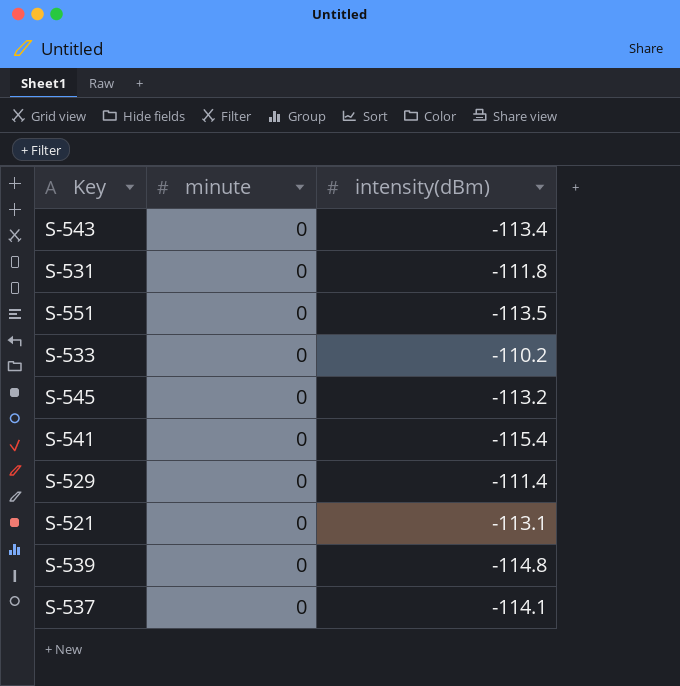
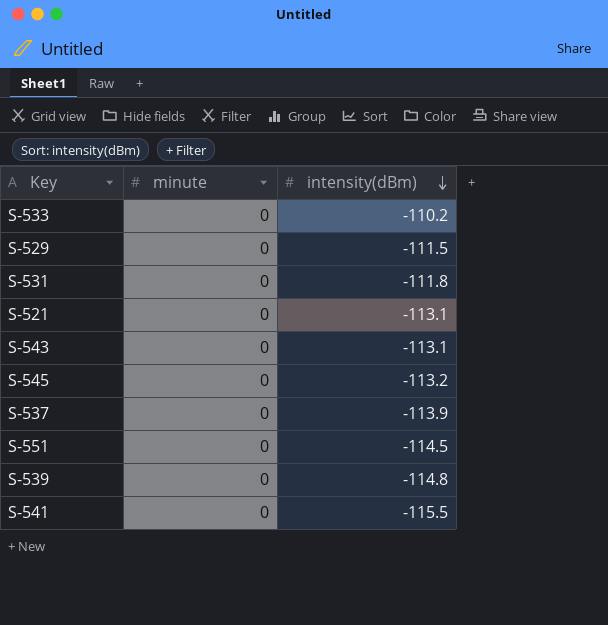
row order: none -> intensity(dBm) descending
S-529 | intensity(dBm): -111.4 -> -111.5
S-543 | intensity(dBm): -113.4 -> -113.1
S-537 | intensity(dBm): -114.1 -> -113.9
S-551 | intensity(dBm): -113.5 -> -114.5
S-541 | intensity(dBm): -115.4 -> -115.5

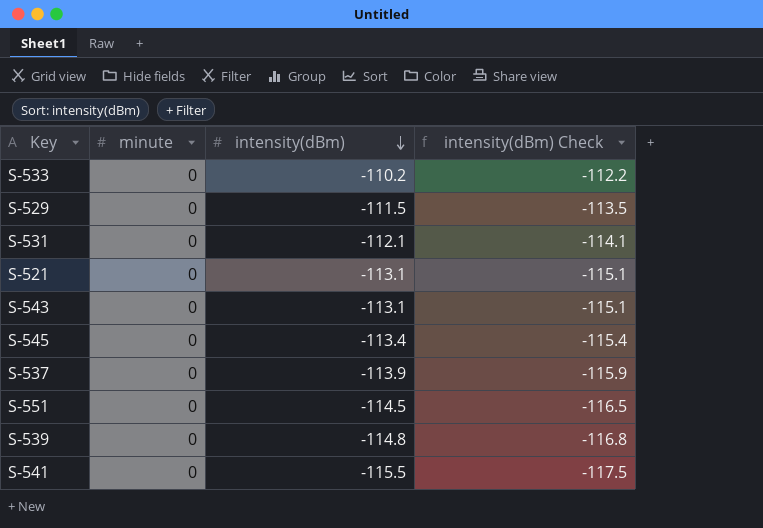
column intensity(dBm) Check | formula: none -> [intensity(dBm)] - 2
S-531 | intensity(dBm): -111.8 -> -112.1
S-545 | intensity(dBm): -113.2 -> -113.4

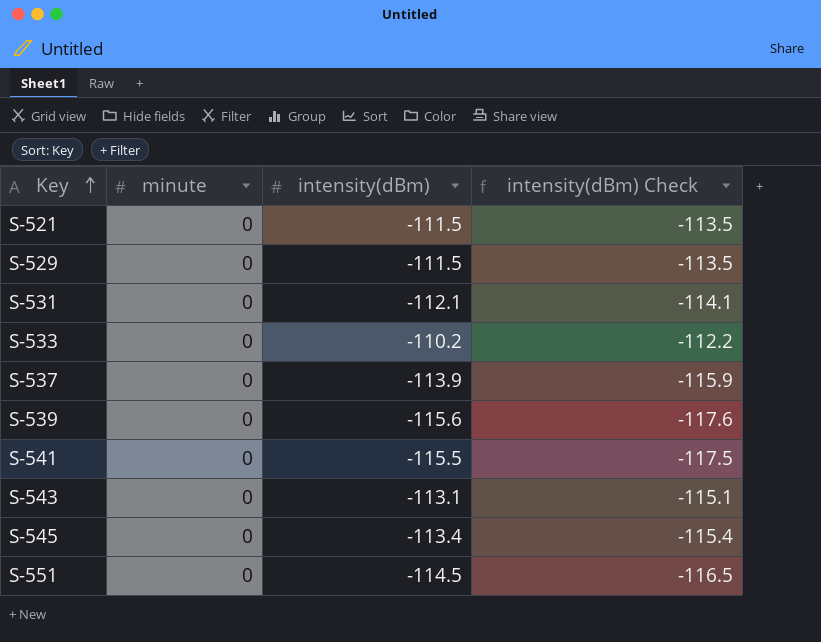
row order: intensity(dBm) descending -> Key ascending
S-521 | intensity(dBm): -113.1 -> -111.5
S-521 | intensity(dBm) Check: -115.1 -> -113.5
S-539 | intensity(dBm): -114.8 -> -115.6
S-539 | intensity(dBm) Check: -116.8 -> -117.6

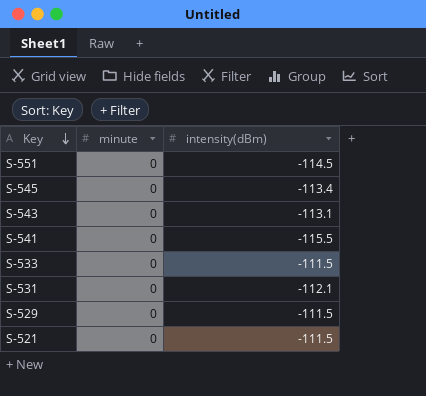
row order: Key ascending -> Key descending
column intensity(dBm) Check | formula: [intensity(dBm)] - 2 -> none
row S-537: 0 | -113.9 | -115.9 -> none
row S-539: 0 | -115.6 | -117.6 -> none
S-533 | intensity(dBm): -110.2 -> -111.5

